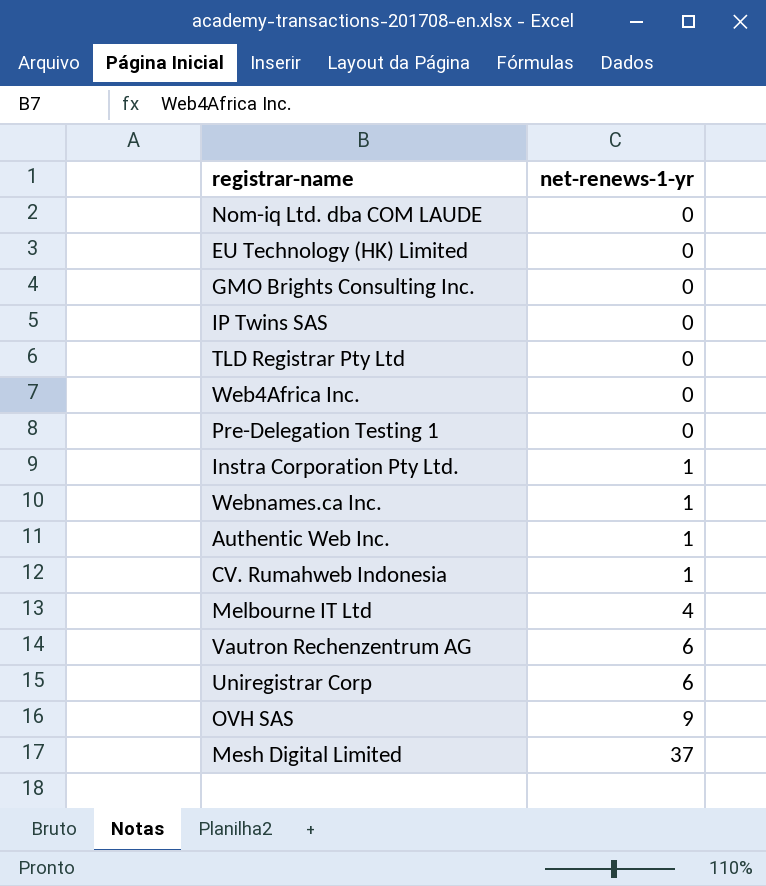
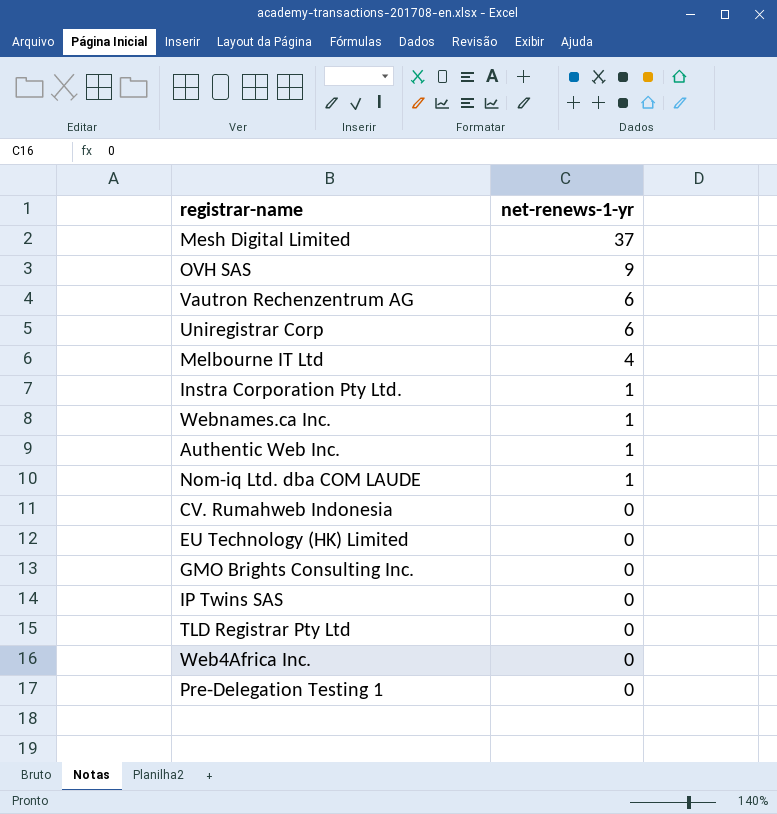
row order: net-renews-1-yr ascending -> net-renews-1-yr descending
Nom-iq Ltd. dba COM LAUDE | net-renews-1-yr: 0 -> 1
CV. Rumahweb Indonesia | net-renews-1-yr: 1 -> 0

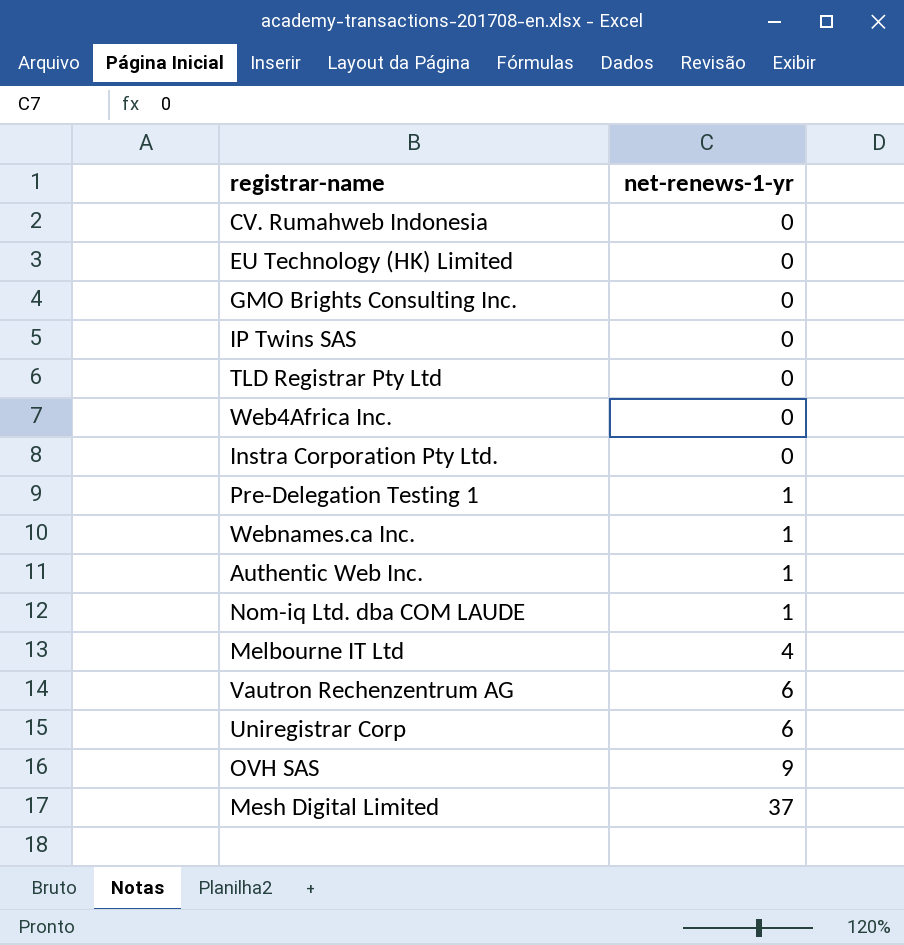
row order: net-renews-1-yr descending -> net-renews-1-yr ascending
Instra Corporation Pty Ltd. | net-renews-1-yr: 1 -> 0
Pre-Delegation Testing 1 | net-renews-1-yr: 0 -> 1

